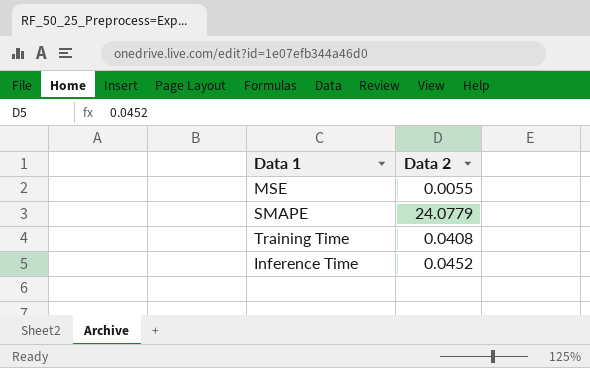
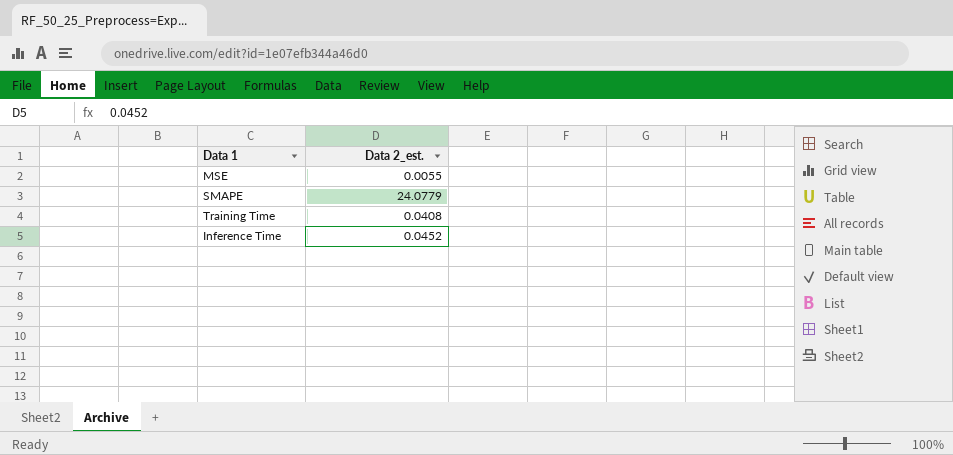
column name: Data 2 -> Data 2_est.

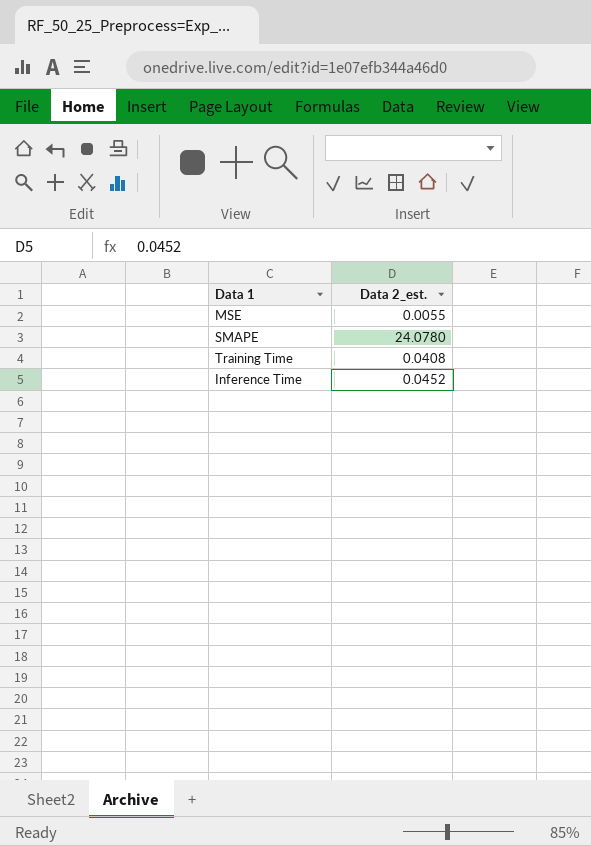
SMAPE | Data 2_est.: 24.0779 -> 24.0780

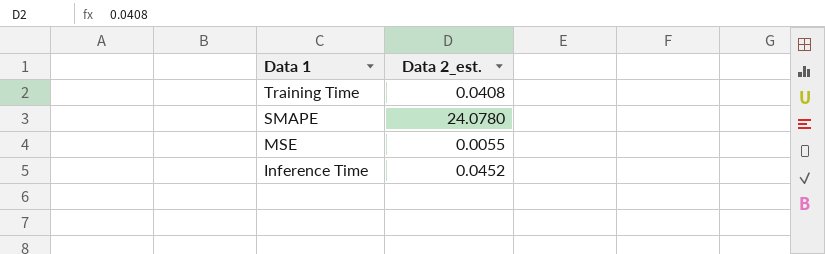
row order: none -> Data 1 descending

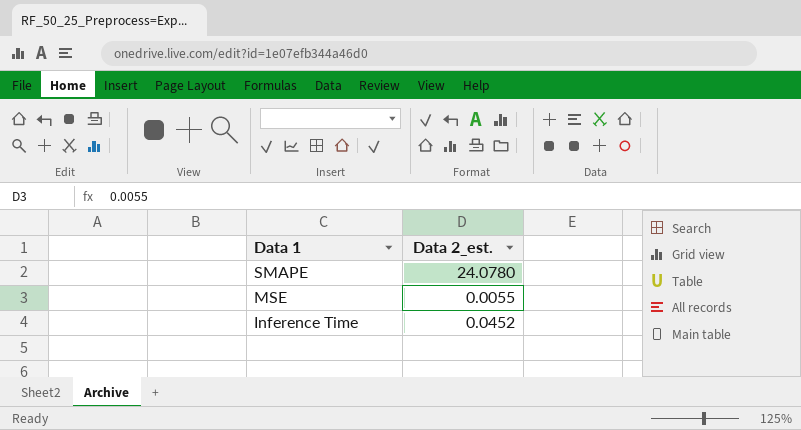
row Training Time: 0.0408 -> none

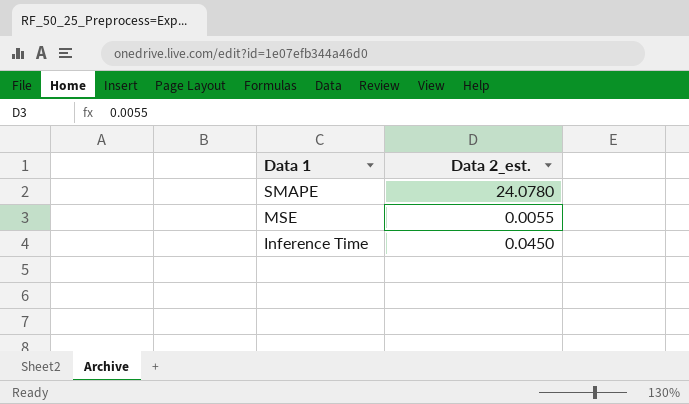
Inference Time | Data 2_est.: 0.0452 -> 0.0450

